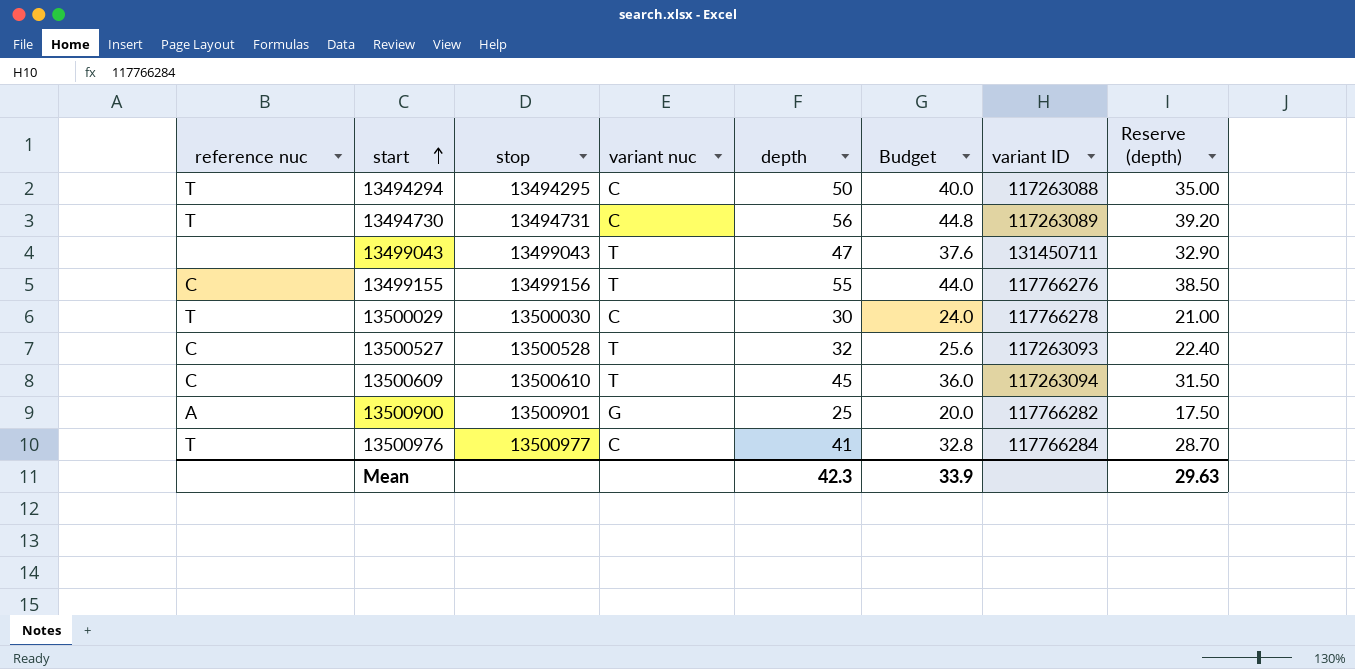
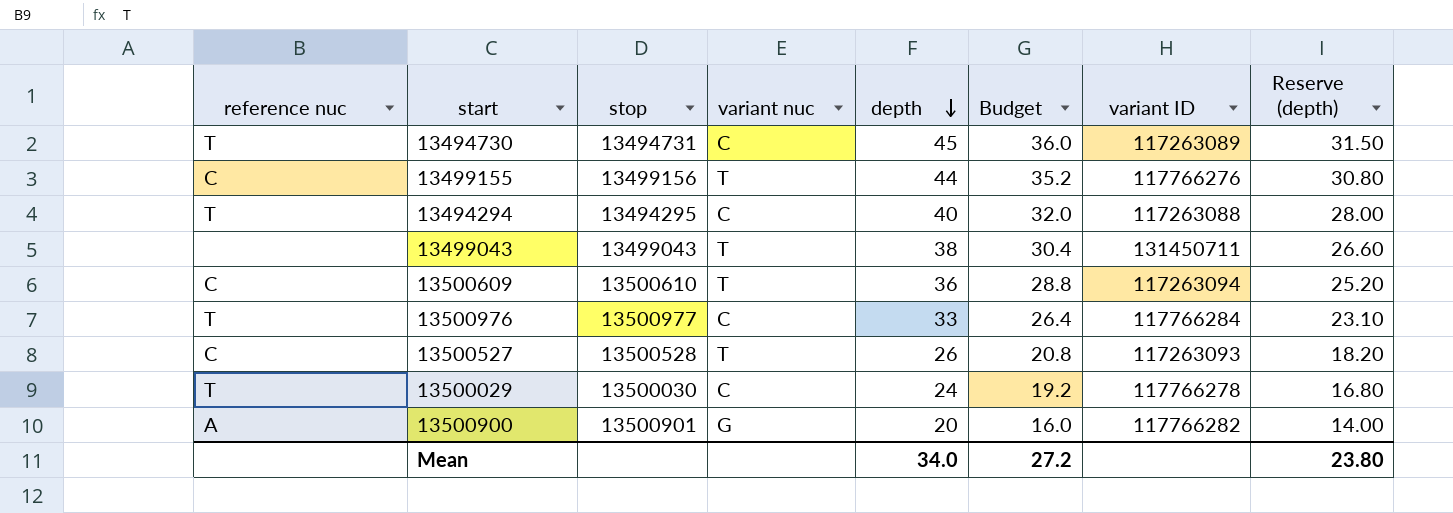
row order: start ascending -> depth descending
13494730 | depth: 56 -> 45
13494730 | Budget: 44.8 -> 36.0
13494730 | Reserve (depth): 39.20 -> 31.50
13499155 | depth: 55 -> 44
13499155 | Budget: 44.0 -> 35.2
13499155 | Reserve (depth): 38.50 -> 30.80
13494294 | depth: 50 -> 40
13494294 | Budget: 40.0 -> 32.0
13494294 | Reserve (depth): 35.00 -> 28.00
13499043 | depth: 47 -> 38
13499043 | Budget: 37.6 -> 30.4
13499043 | Reserve (depth): 32.90 -> 26.60
13500609 | depth: 45 -> 36
13500609 | Budget: 36.0 -> 28.8
13500609 | Reserve (depth): 31.50 -> 25.20
13500976 | depth: 41 -> 33
13500976 | Budget: 32.8 -> 26.4
13500976 | Reserve (depth): 28.70 -> 23.10
13500527 | depth: 32 -> 26
13500527 | Budget: 25.6 -> 20.8
13500527 | Reserve (depth): 22.40 -> 18.20
13500029 | depth: 30 -> 24
13500029 | Budget: 24.0 -> 19.2
13500029 | Reserve (depth): 21.00 -> 16.80
13500900 | depth: 25 -> 20
13500900 | Budget: 20.0 -> 16.0
13500900 | Reserve (depth): 17.50 -> 14.00
Mean | depth: 42.3 -> 34.0
Mean | Budget: 33.9 -> 27.2
Mean | Reserve (depth): 29.63 -> 23.80

